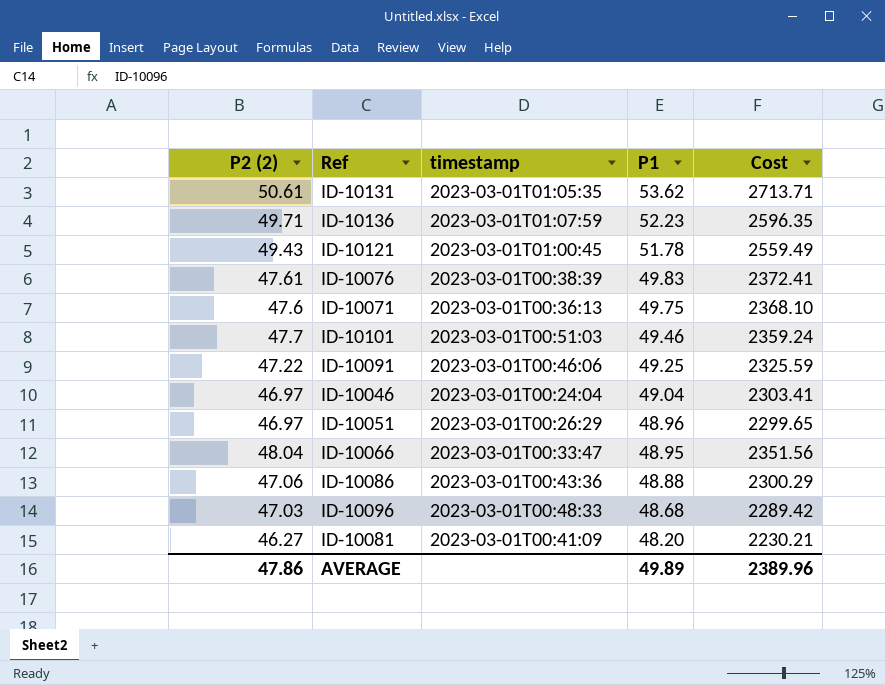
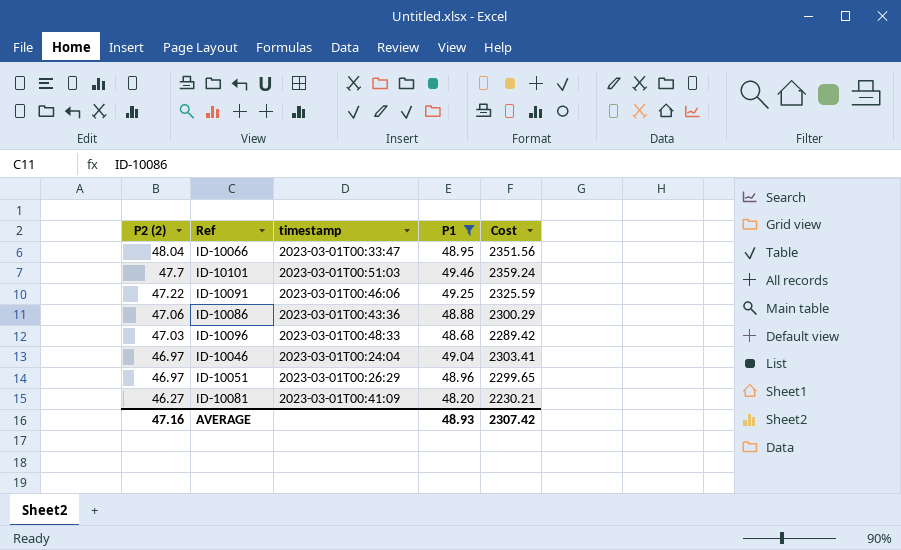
filter: none -> P1 <= 49.46
row order: P1 descending -> P2 (2) descending
AVERAGE | P2 (2): 47.86 -> 47.16
AVERAGE | P1: 49.89 -> 48.93
AVERAGE | Cost: 2389.96 -> 2307.42

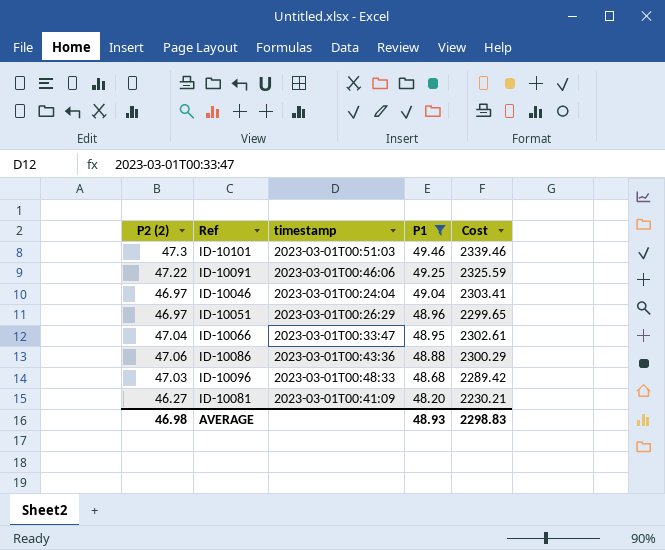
row order: P2 (2) descending -> P1 descending
ID-10101 | P2 (2): 47.7 -> 47.3
ID-10101 | Cost: 2359.24 -> 2339.46
ID-10066 | P2 (2): 48.04 -> 47.04
ID-10066 | Cost: 2351.56 -> 2302.61
AVERAGE | P2 (2): 47.16 -> 46.98
AVERAGE | Cost: 2307.42 -> 2298.83

